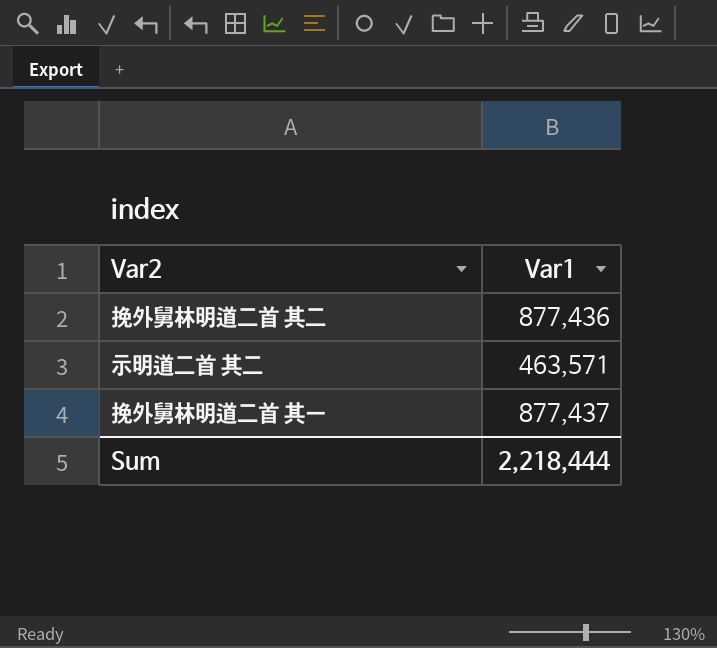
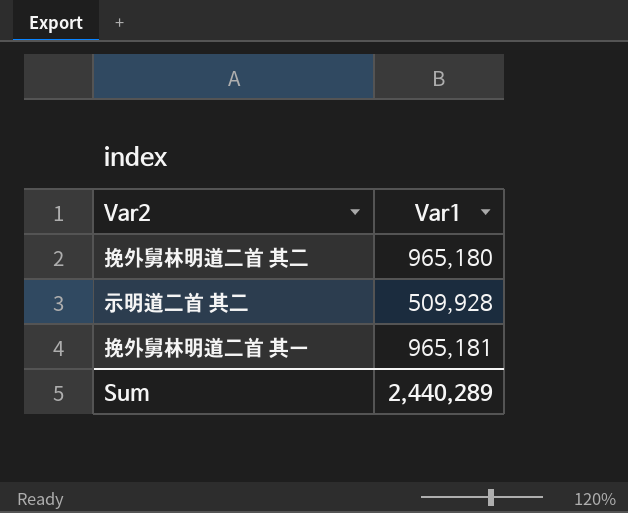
挽外舅林明道二首 其二 | Var1: 877,436 -> 965,180
示明道二首 其二 | Var1: 463,571 -> 509,928
挽外舅林明道二首 其一 | Var1: 877,437 -> 965,181
Sum | Var1: 2,218,444 -> 2,440,289

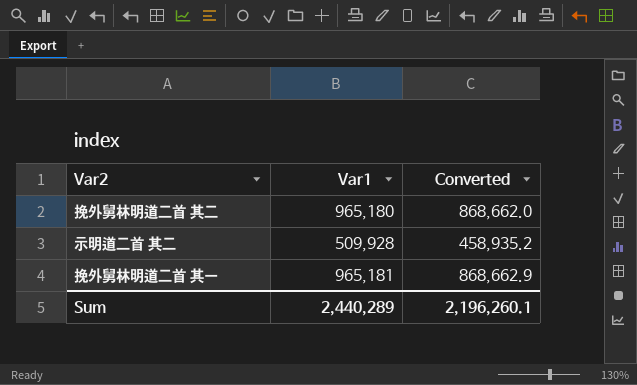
column Converted | formula: none -> [Var1] * 0.9

